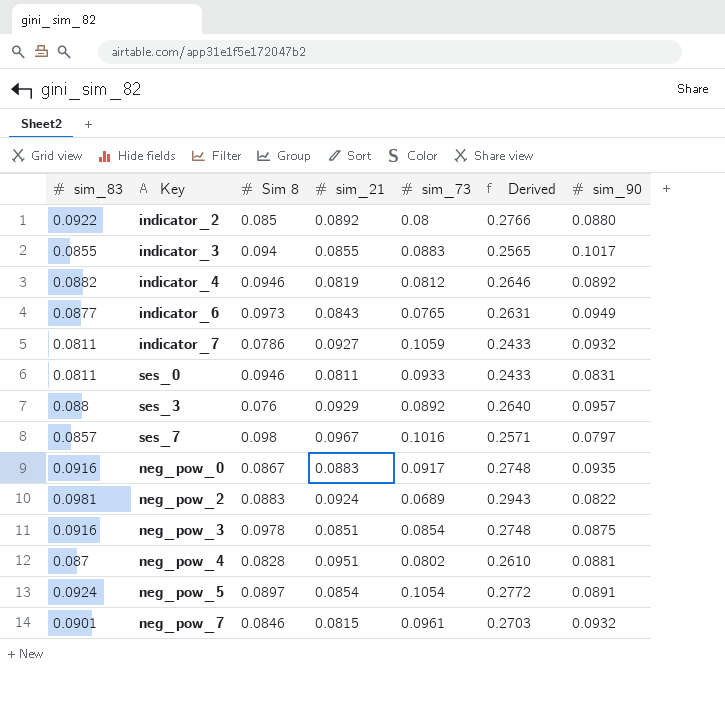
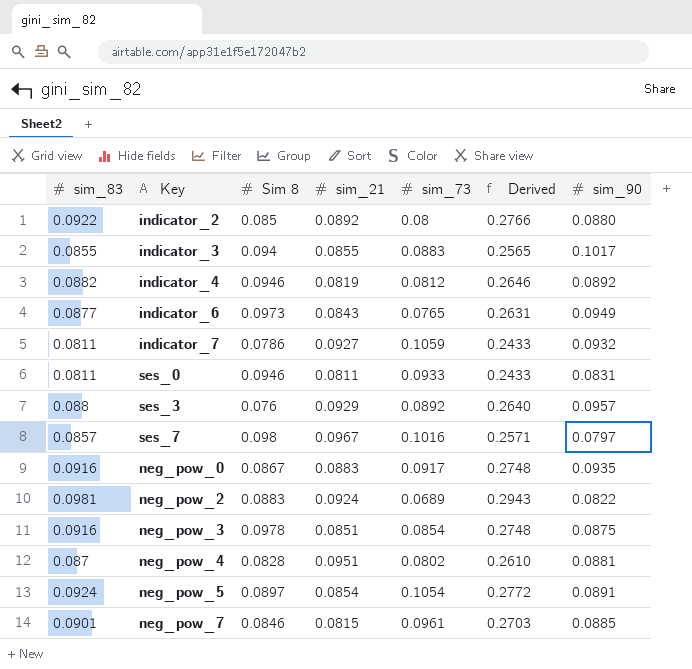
neg_pow_7 | sim_90: 0.0932 -> 0.0885

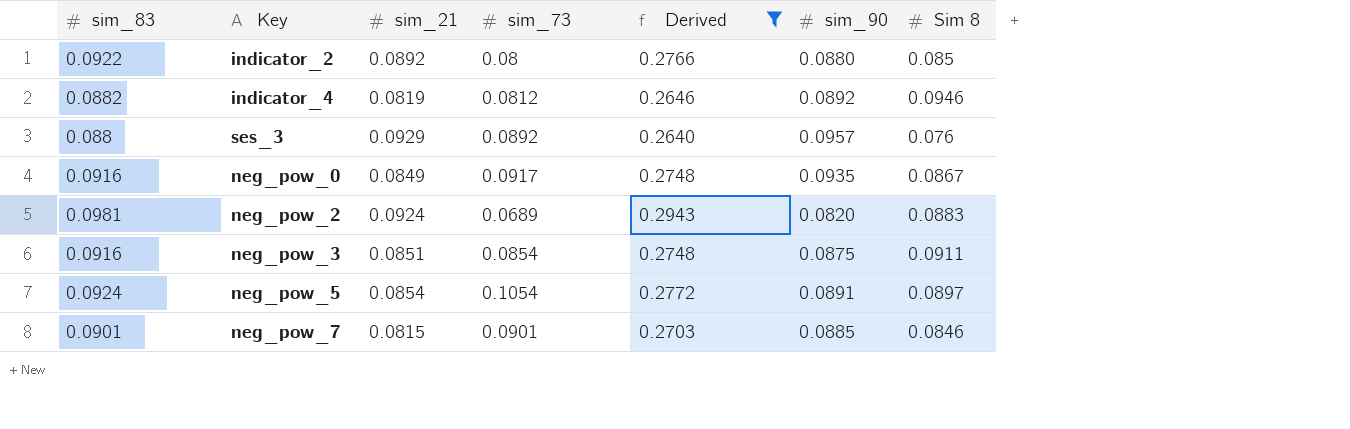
filter: none -> Derived >= 0.2640
column Sim 8 | position: 3 -> 7
neg_pow_0 | sim_21: 0.0883 -> 0.0849
neg_pow_2 | sim_90: 0.0822 -> 0.0820
neg_pow_3 | Sim 8: 0.0978 -> 0.0911
neg_pow_7 | sim_73: 0.0961 -> 0.0901

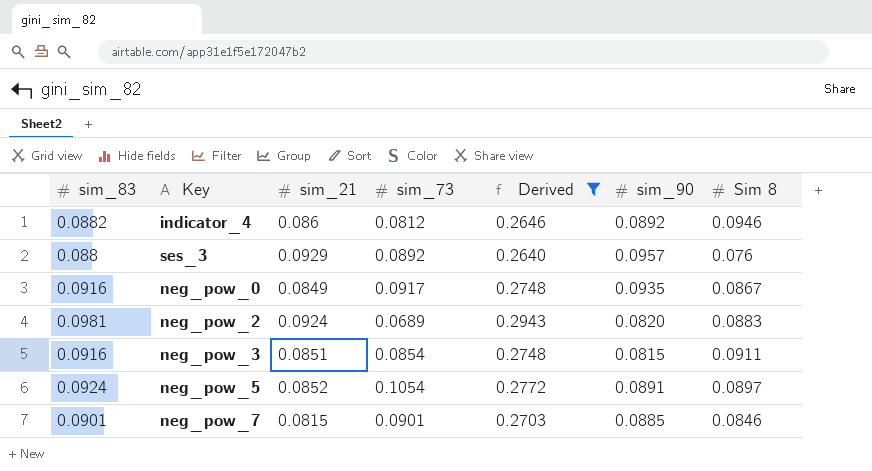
row indicator_2: 0.0922 | 0.0892 | 0.08 | 0.2766 | 0.0880 | 0.085 -> none
indicator_4 | sim_21: 0.0819 -> 0.086
neg_pow_3 | sim_90: 0.0875 -> 0.0815
neg_pow_5 | sim_21: 0.0854 -> 0.0852

